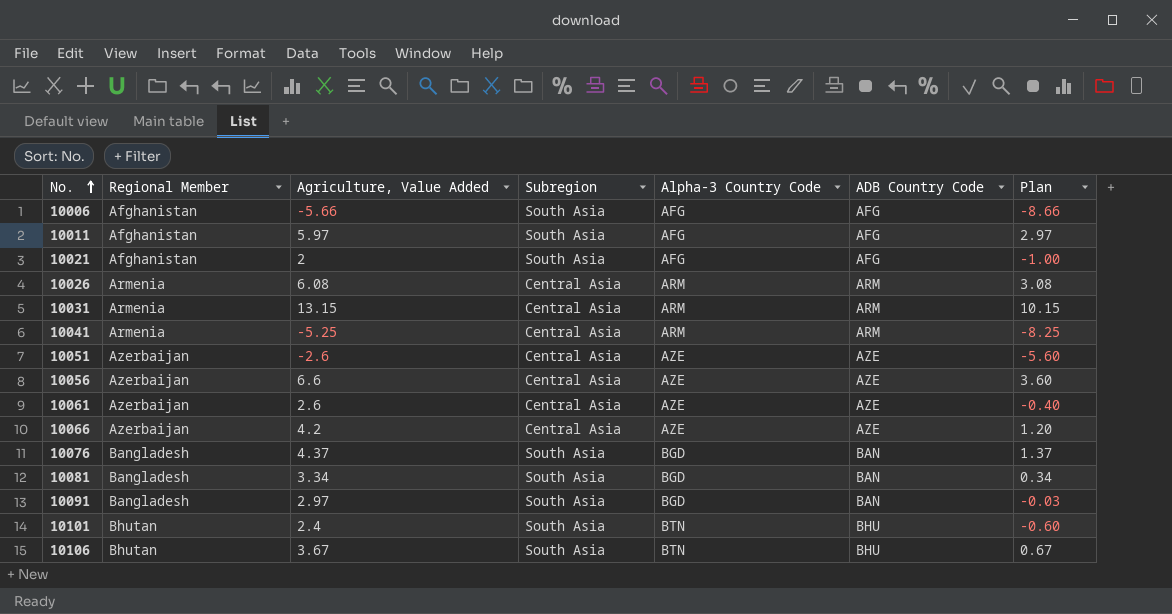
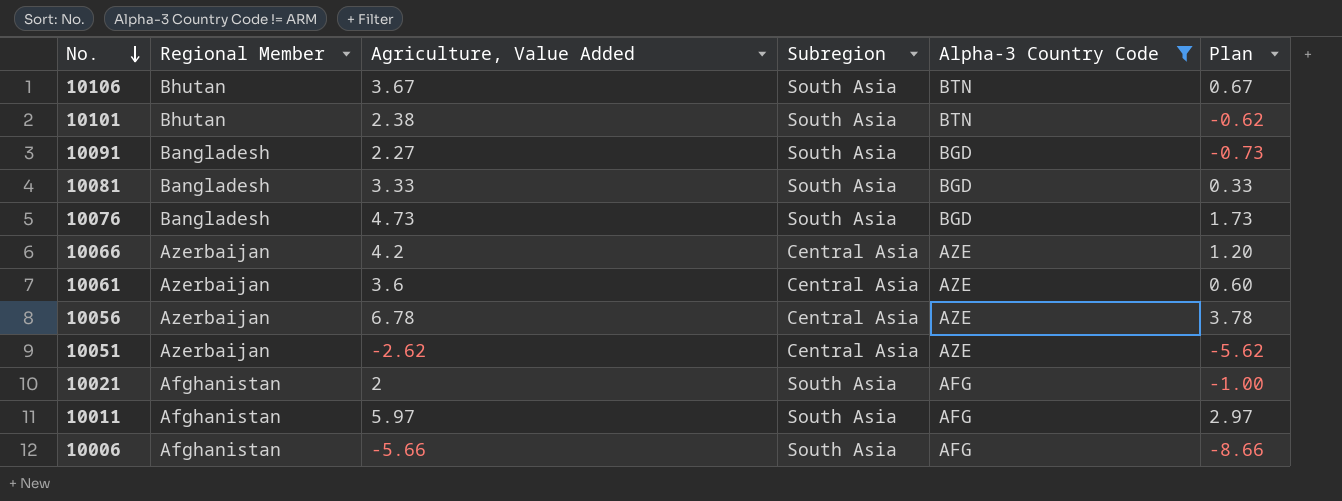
filter: none -> Alpha-3 Country Code != ARM
row order: No. ascending -> No. descending
column ADB Country Code | position: 6 -> none
10101 | Agriculture, Value Added: 2.4 -> 2.38
10101 | Plan: -0.60 -> -0.62
10091 | Agriculture, Value Added: 2.97 -> 2.27
10091 | Plan: -0.03 -> -0.73
10081 | Agriculture, Value Added: 3.34 -> 3.33
10081 | Plan: 0.34 -> 0.33
10076 | Agriculture, Value Added: 4.37 -> 4.73
10076 | Plan: 1.37 -> 1.73
10061 | Agriculture, Value Added: 2.6 -> 3.6
10061 | Plan: -0.40 -> 0.60
10056 | Agriculture, Value Added: 6.6 -> 6.78
10056 | Plan: 3.60 -> 3.78
10051 | Agriculture, Value Added: -2.6 -> -2.62
10051 | Plan: -5.60 -> -5.62

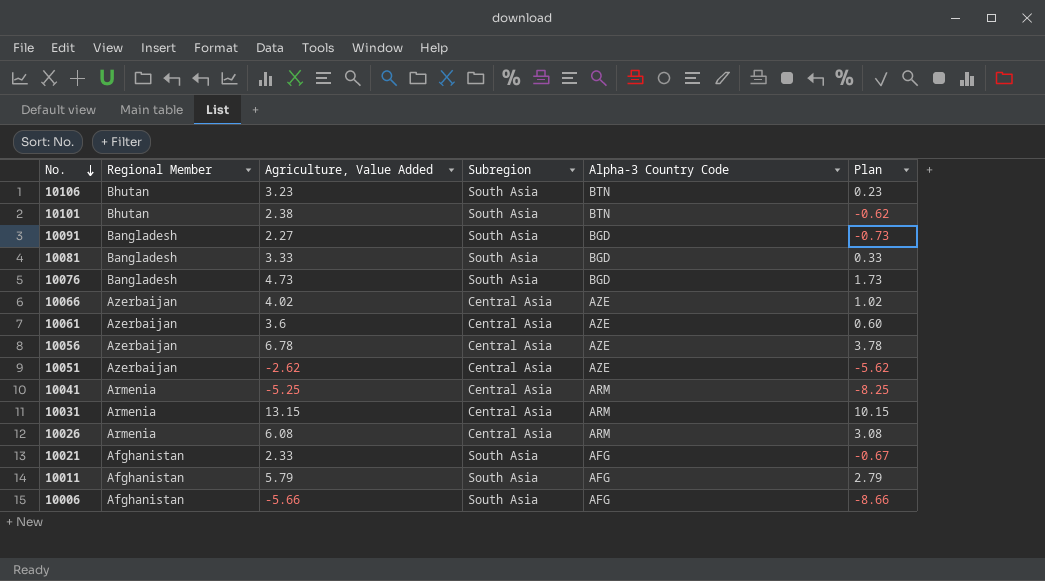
filter: Alpha-3 Country Code != ARM -> none
10106 | Agriculture, Value Added: 3.67 -> 3.23
10106 | Plan: 0.67 -> 0.23
10066 | Agriculture, Value Added: 4.2 -> 4.02
10066 | Plan: 1.20 -> 1.02
10021 | Agriculture, Value Added: 2 -> 2.33
10021 | Plan: -1.00 -> -0.67
10011 | Agriculture, Value Added: 5.97 -> 5.79
10011 | Plan: 2.97 -> 2.79

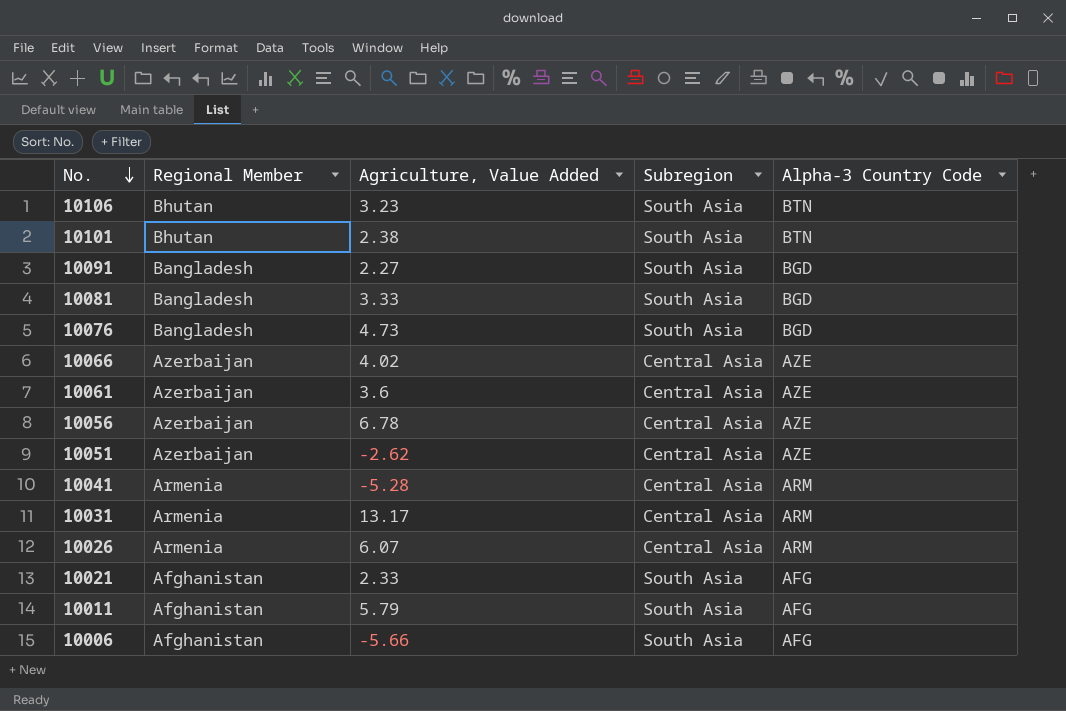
column Plan | formula: [Agriculture, Value Added] - 3 -> none
10041 | Agriculture, Value Added: -5.25 -> -5.28
10031 | Agriculture, Value Added: 13.15 -> 13.17
10026 | Agriculture, Value Added: 6.08 -> 6.07

